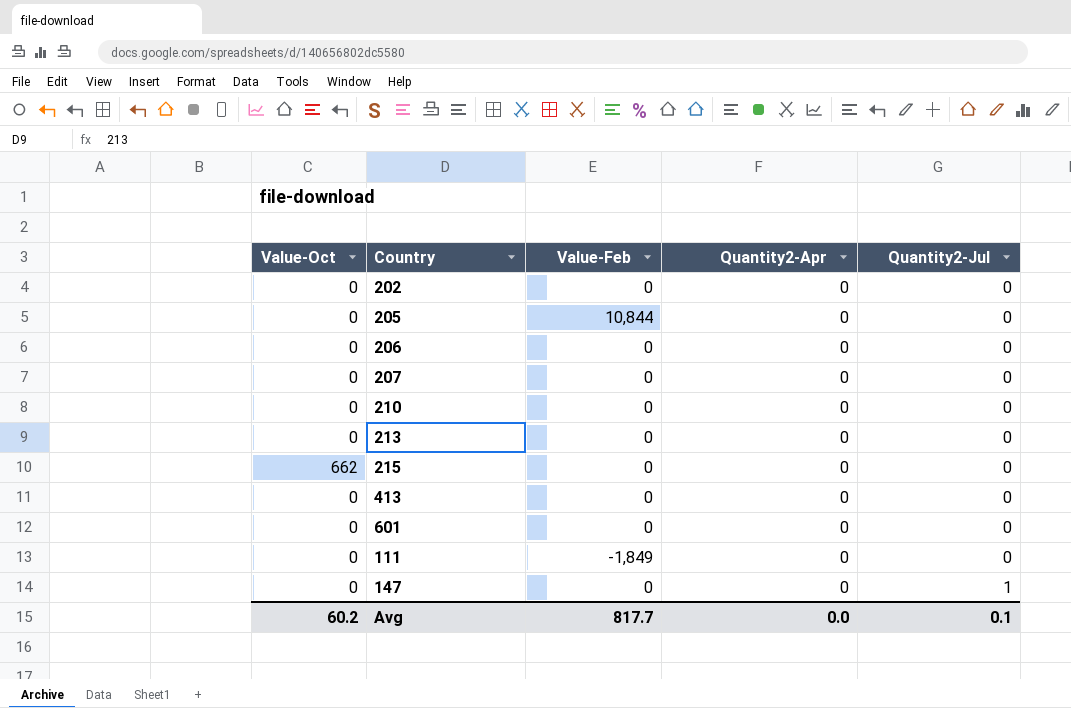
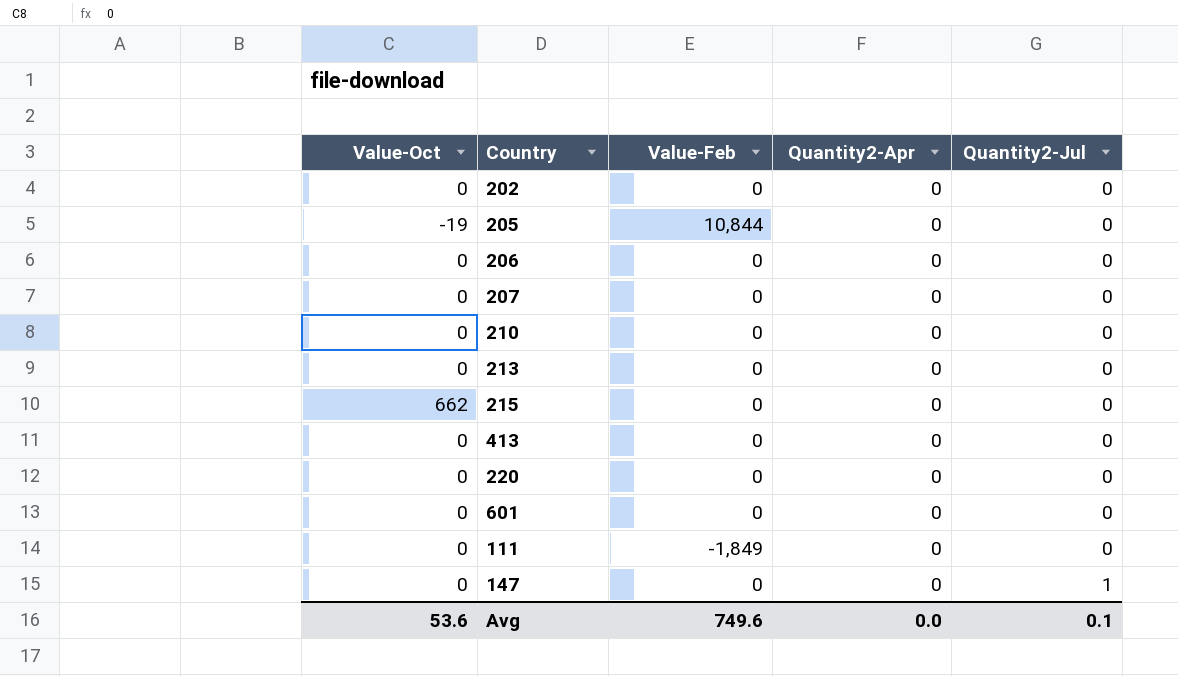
205 | Value-Oct: 0 -> -19
row 220: none -> 0 | 0 | 0 | 0
Avg | Value-Oct: 60.2 -> 53.6
Avg | Value-Feb: 817.7 -> 749.6

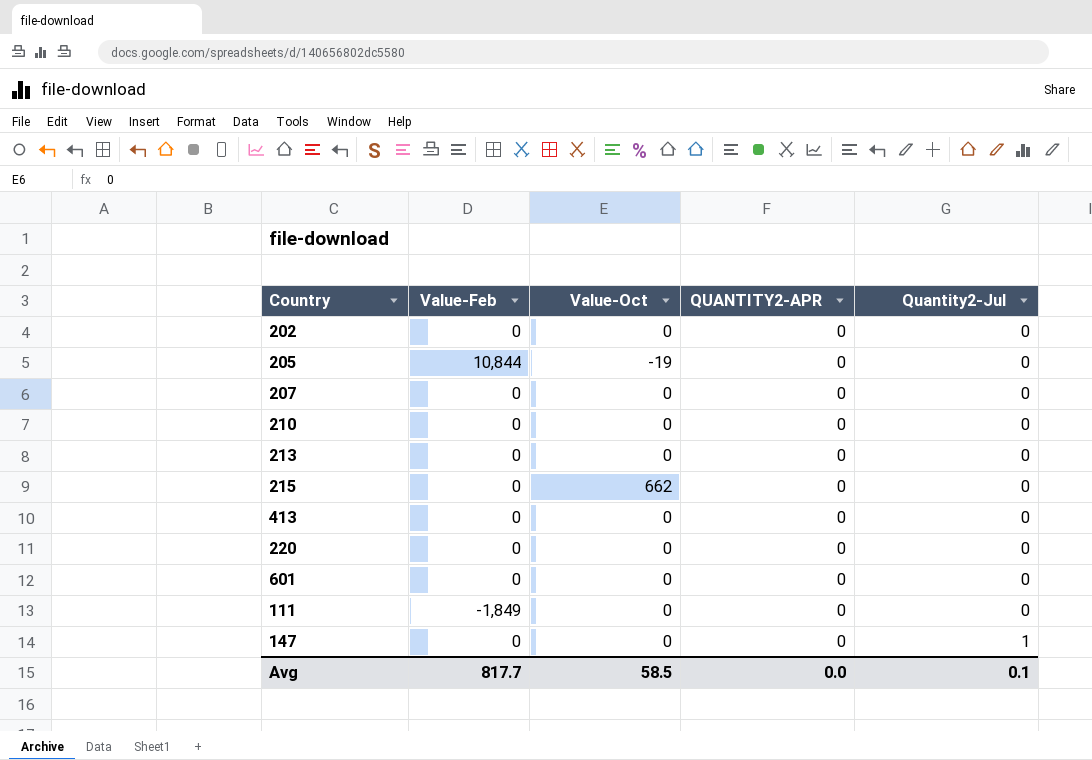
column Value-Oct | position: 1 -> 3
column name: Quantity2-Apr -> QUANTITY2-APR
row 206: 0 | 0 | 0 | 0 -> none
Avg | Value-Feb: 749.6 -> 817.7
Avg | Value-Oct: 53.6 -> 58.5

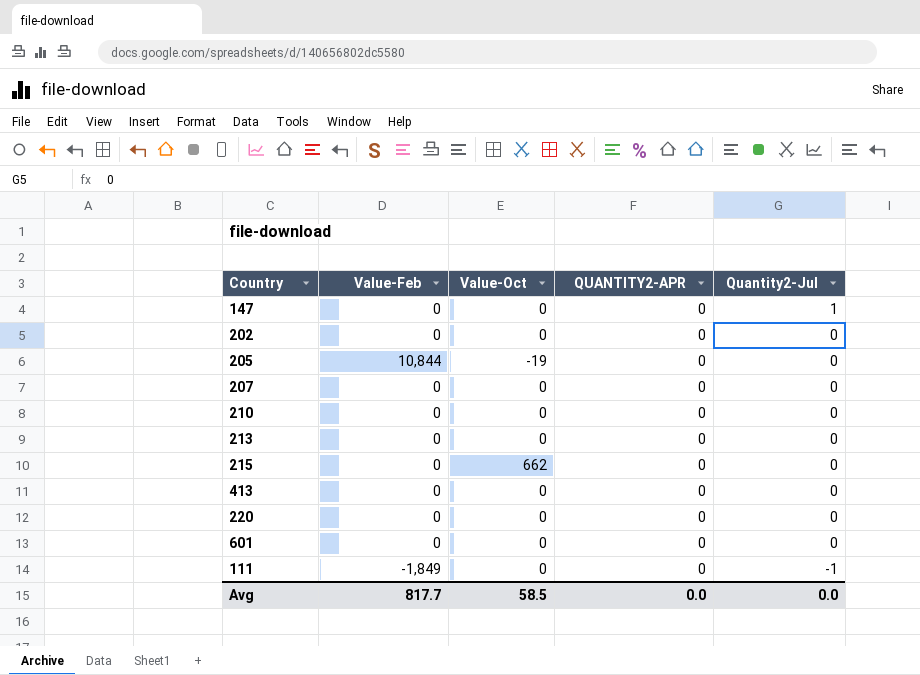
row order: Quantity2-Jul ascending -> Quantity2-Jul descending
111 | Quantity2-Jul: 0 -> -1
Avg | Quantity2-Jul: 0.1 -> 0.0

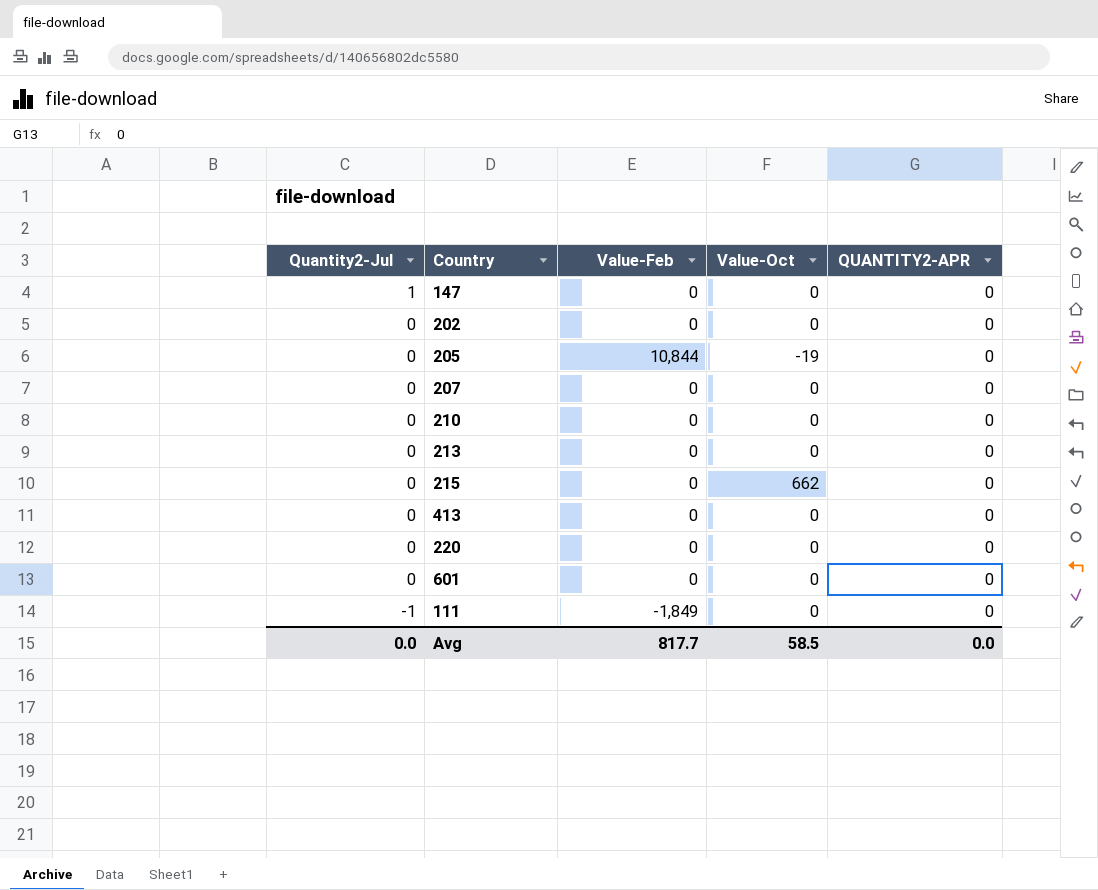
column Quantity2-Jul | position: 5 -> 1

